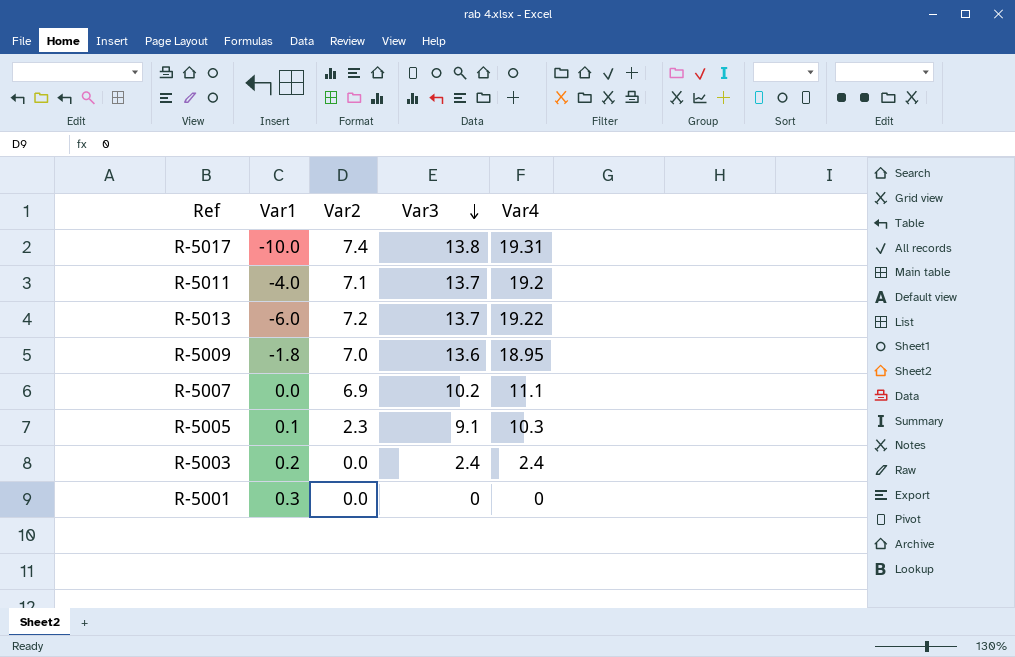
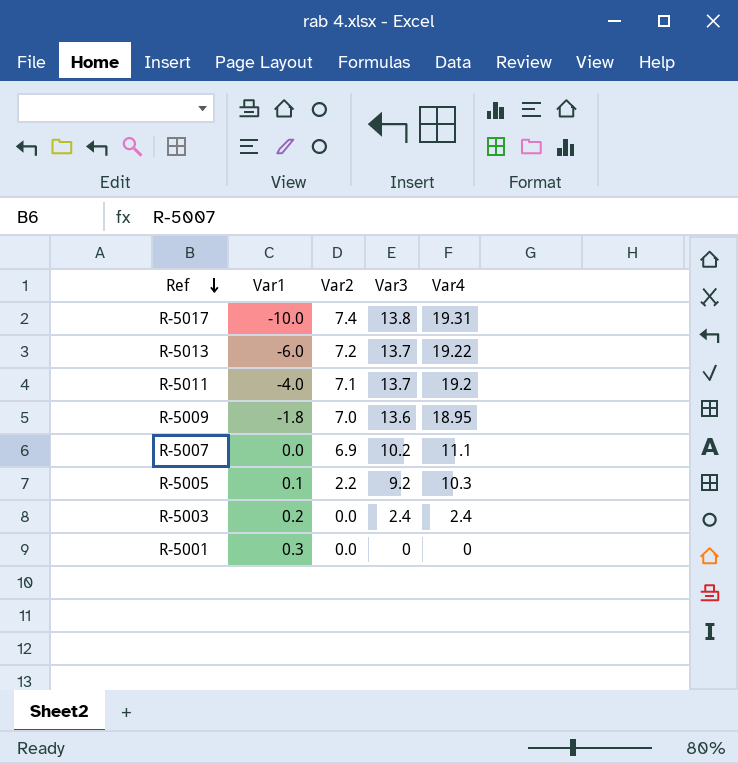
row order: Var3 descending -> Ref descending
R-5005 | Var2: 2.3 -> 2.2
R-5005 | Var3: 9.1 -> 9.2

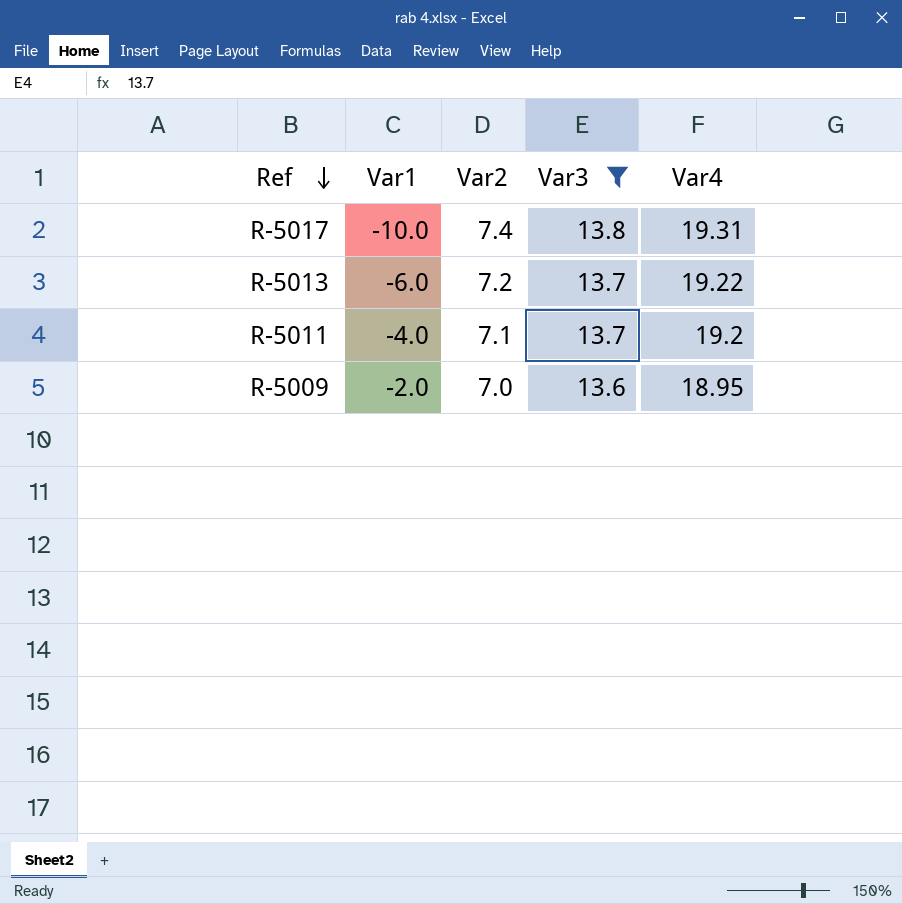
filter: none -> Var3 >= 13.6
R-5009 | Var1: -1.8 -> -2.0

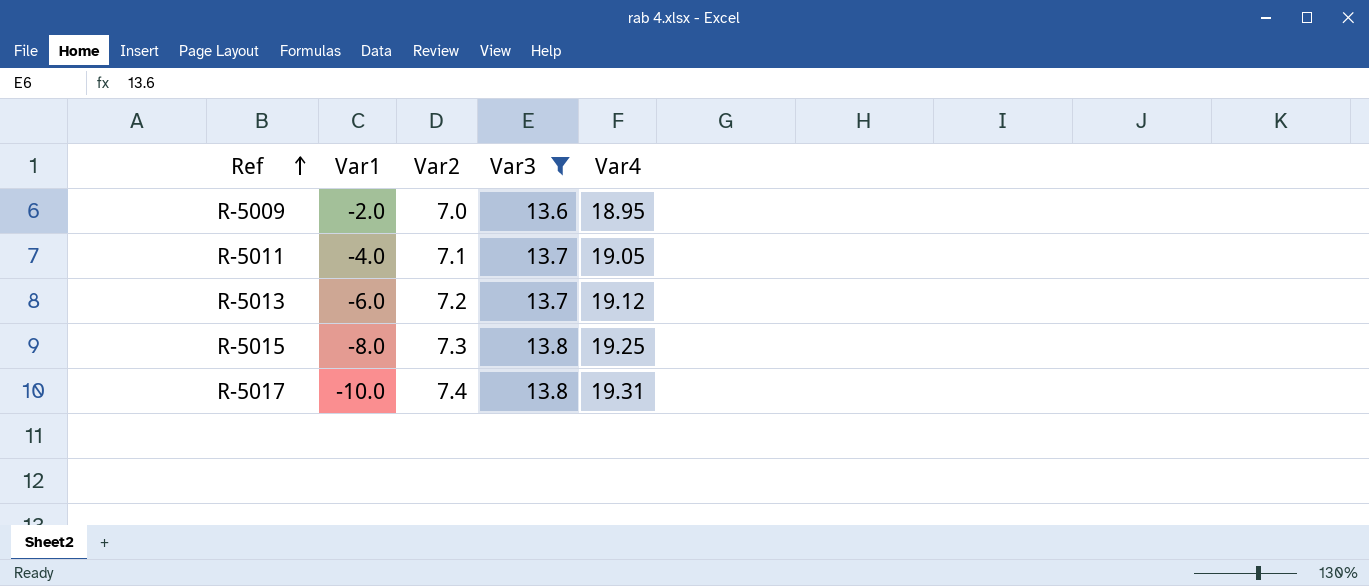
row order: Ref descending -> Ref ascending
R-5011 | Var4: 19.2 -> 19.05
R-5013 | Var4: 19.22 -> 19.12
row R-5015: none -> -8.0 | 7.3 | 13.8 | 19.25

